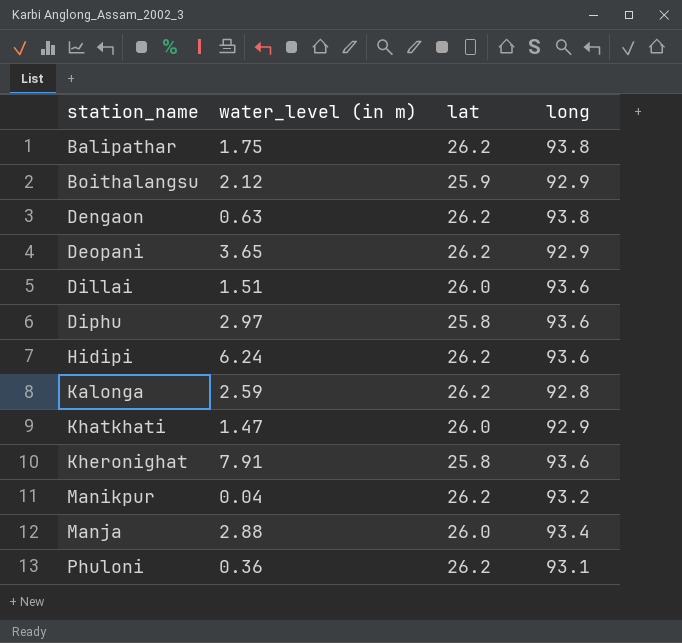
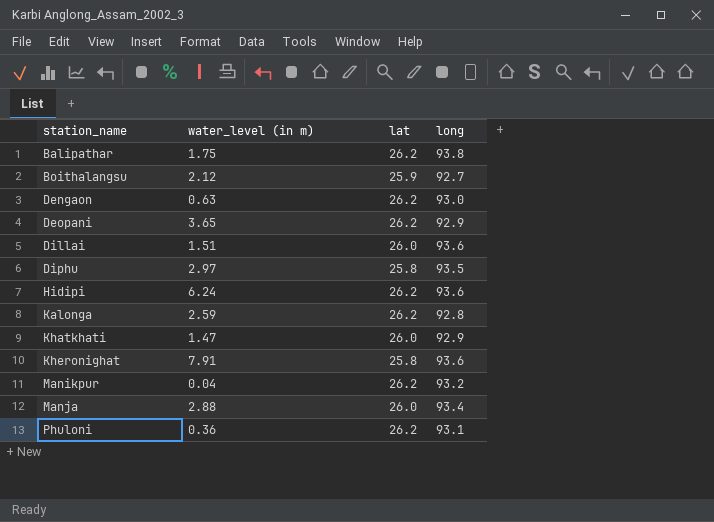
Boithalangsu | long: 92.9 -> 92.7
Dengaon | long: 93.8 -> 93.0
Diphu | long: 93.6 -> 93.5

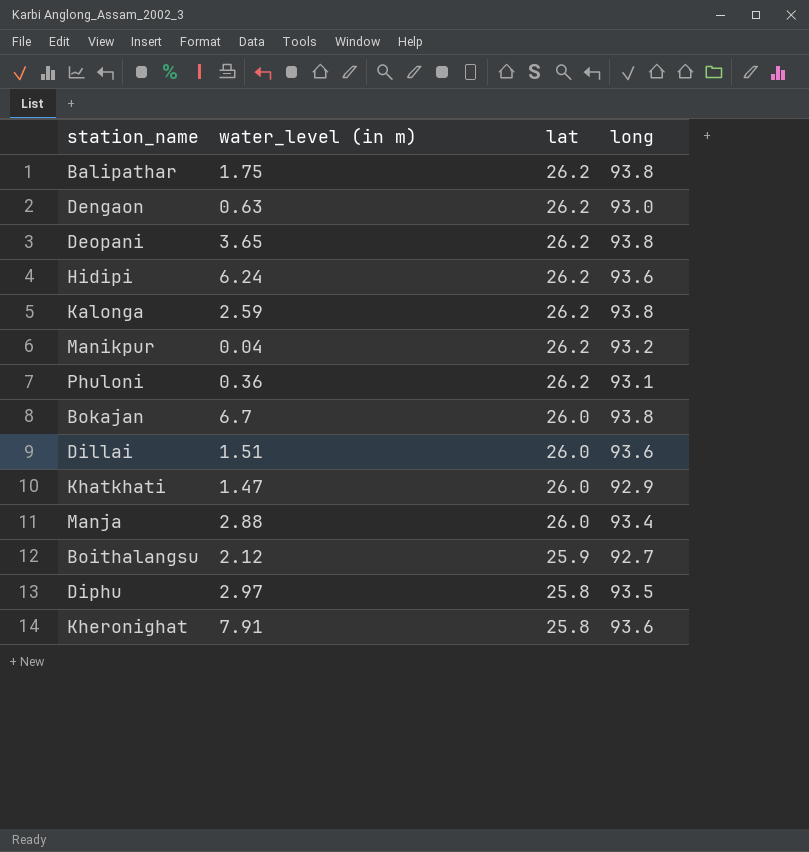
row order: station_name ascending -> lat descending
Deopani | long: 92.9 -> 93.8
Kalonga | long: 92.8 -> 93.8
row Bokajan: none -> 6.7 | 26.0 | 93.8

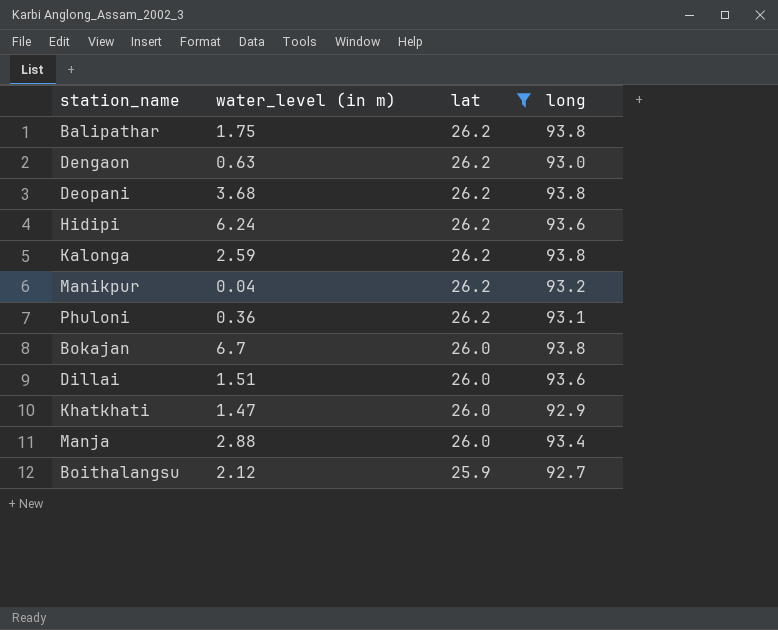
filter: none -> lat != 25.8
Deopani | water_level (in m): 3.65 -> 3.68

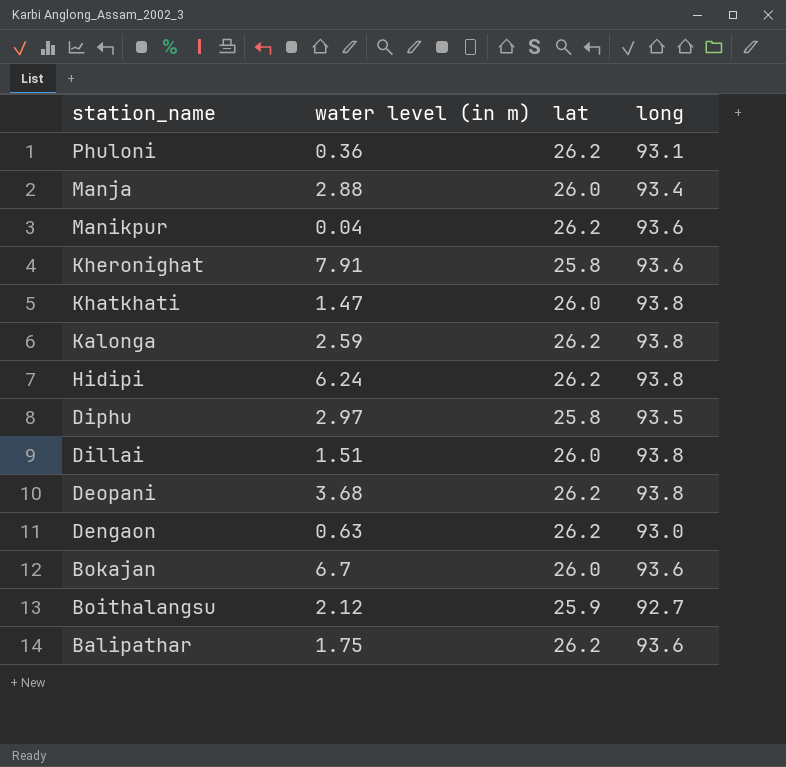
filter: lat != 25.8 -> none
row order: lat descending -> station_name descending
column name: water_level (in m) -> water level (in m)
Manikpur | long: 93.2 -> 93.6
Khatkhati | long: 92.9 -> 93.8
Hidipi | long: 93.6 -> 93.8
Dillai | long: 93.6 -> 93.8
Bokajan | long: 93.8 -> 93.6
Balipathar | long: 93.8 -> 93.6

